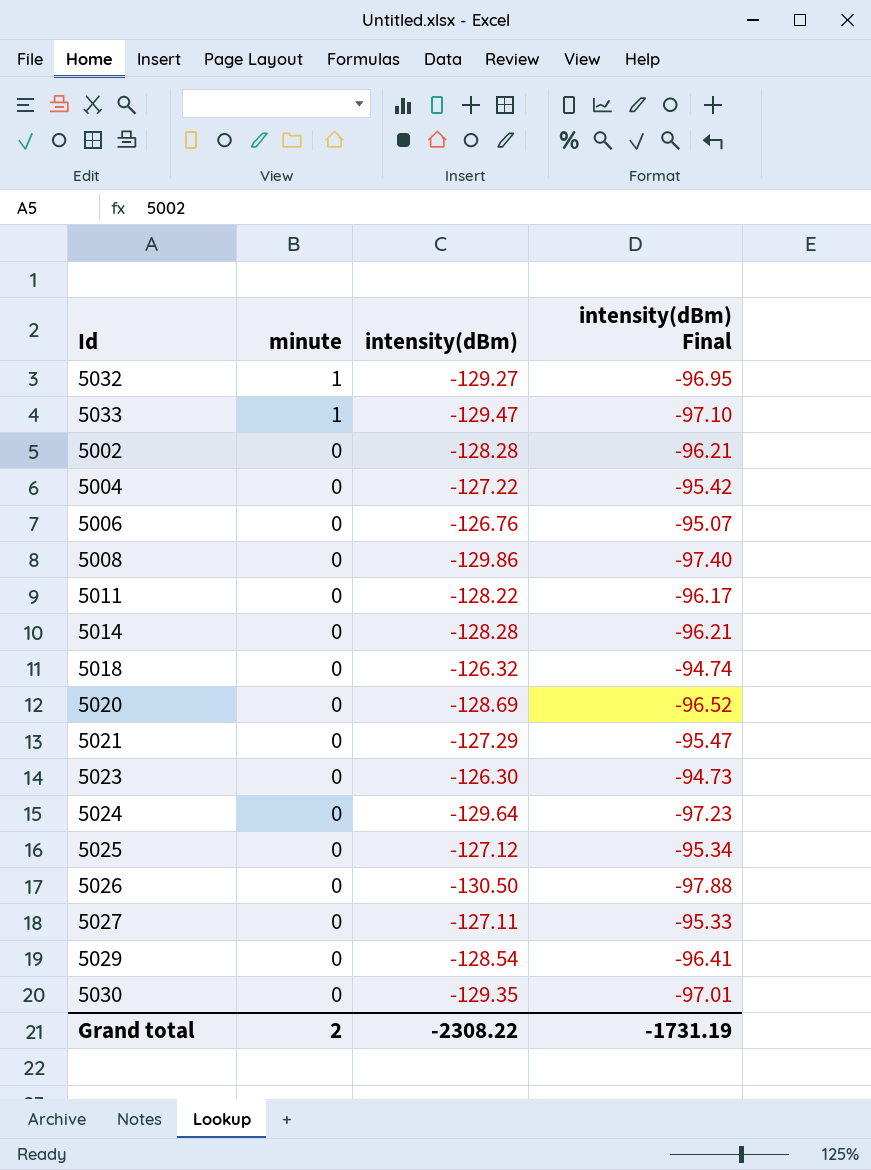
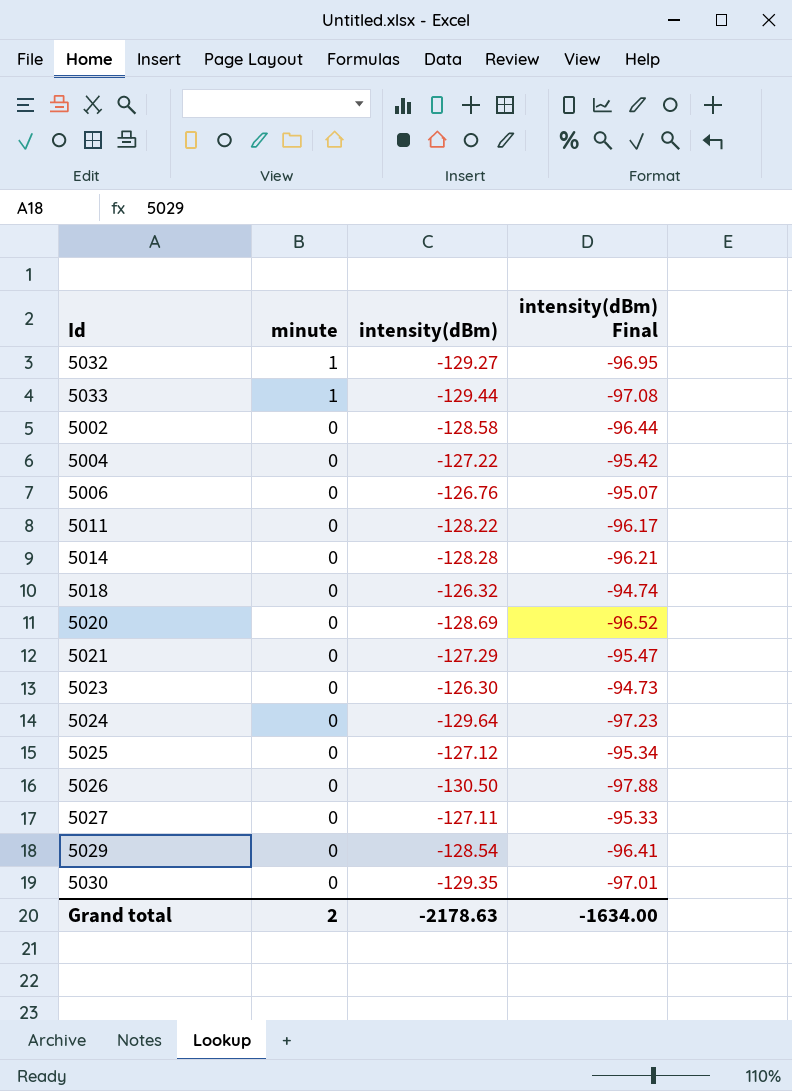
row 5008: 0 | -129.86 | -97.40 -> none
5033 | intensity(dBm): -129.47 -> -129.44
5033 | intensity(dBm) Final: -97.10 -> -97.08
5002 | intensity(dBm): -128.28 -> -128.58
5002 | intensity(dBm) Final: -96.21 -> -96.44
Grand total | intensity(dBm): -2308.22 -> -2178.63
Grand total | intensity(dBm) Final: -1731.19 -> -1634.00

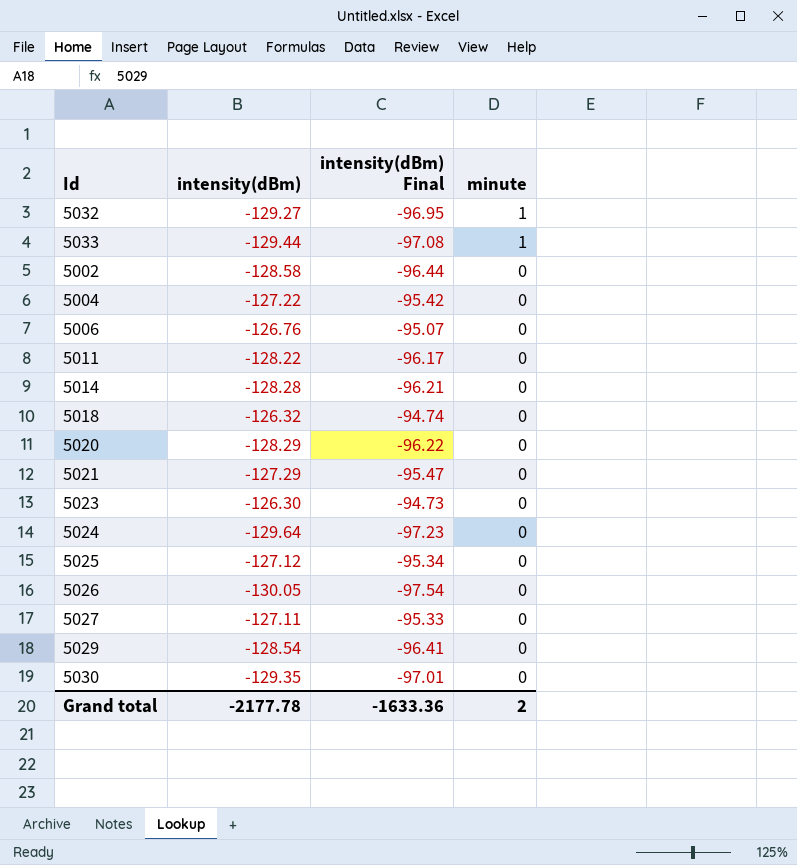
column minute | position: 2 -> 4
5020 | intensity(dBm): -128.69 -> -128.29
5020 | intensity(dBm) Final: -96.52 -> -96.22
5026 | intensity(dBm): -130.50 -> -130.05
5026 | intensity(dBm) Final: -97.88 -> -97.54
Grand total | intensity(dBm): -2178.63 -> -2177.78
Grand total | intensity(dBm) Final: -1634.00 -> -1633.36

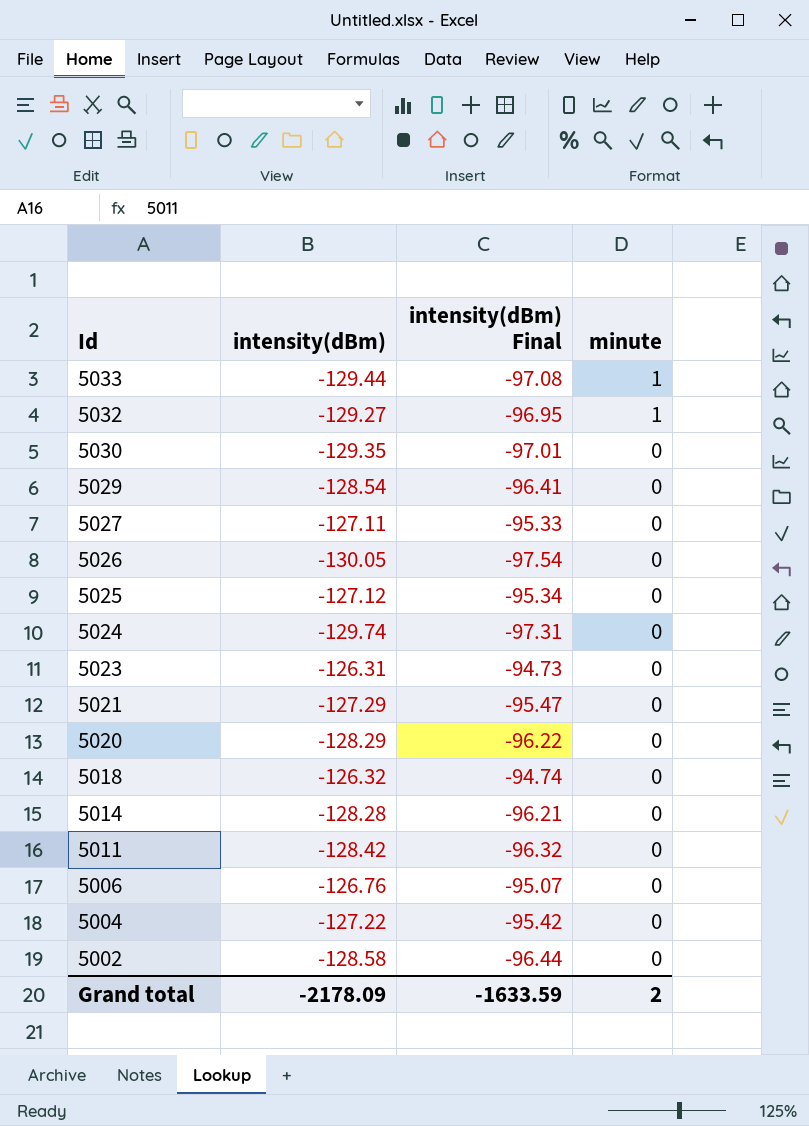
row order: minute descending -> Id descending
5024 | intensity(dBm): -129.64 -> -129.74
5024 | intensity(dBm) Final: -97.23 -> -97.31
5023 | intensity(dBm): -126.30 -> -126.31
5011 | intensity(dBm): -128.22 -> -128.42
5011 | intensity(dBm) Final: -96.17 -> -96.32
Grand total | intensity(dBm): -2177.78 -> -2178.09
Grand total | intensity(dBm) Final: -1633.36 -> -1633.59

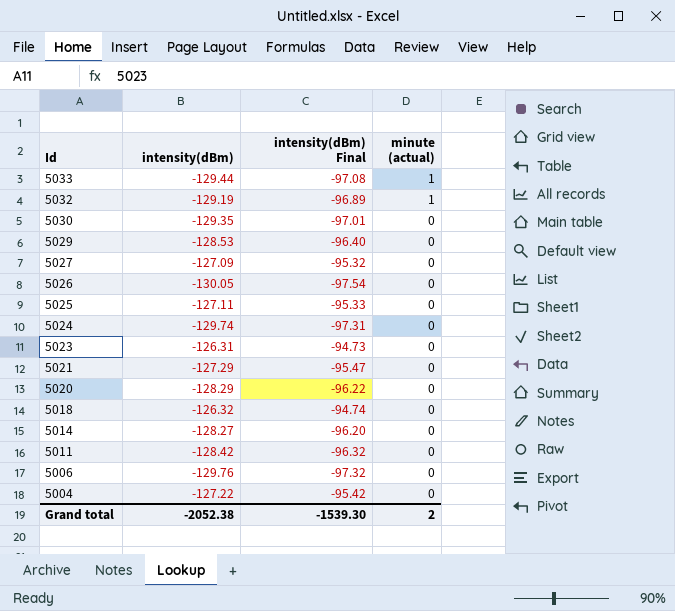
column name: minute -> minute (actual)
row 5002: -128.58 | -96.44 | 0 -> none
5032 | intensity(dBm): -129.27 -> -129.19
5032 | intensity(dBm) Final: -96.95 -> -96.89
5029 | intensity(dBm): -128.54 -> -128.53
5029 | intensity(dBm) Final: -96.41 -> -96.40
5027 | intensity(dBm): -127.11 -> -127.09
5027 | intensity(dBm) Final: -95.33 -> -95.32
5025 | intensity(dBm): -127.12 -> -127.11
5025 | intensity(dBm) Final: -95.34 -> -95.33
5014 | intensity(dBm): -128.28 -> -128.27
5014 | intensity(dBm) Final: -96.21 -> -96.20
5006 | intensity(dBm): -126.76 -> -129.76
5006 | intensity(dBm) Final: -95.07 -> -97.32
Grand total | intensity(dBm): -2178.09 -> -2052.38
Grand total | intensity(dBm) Final: -1633.59 -> -1539.30

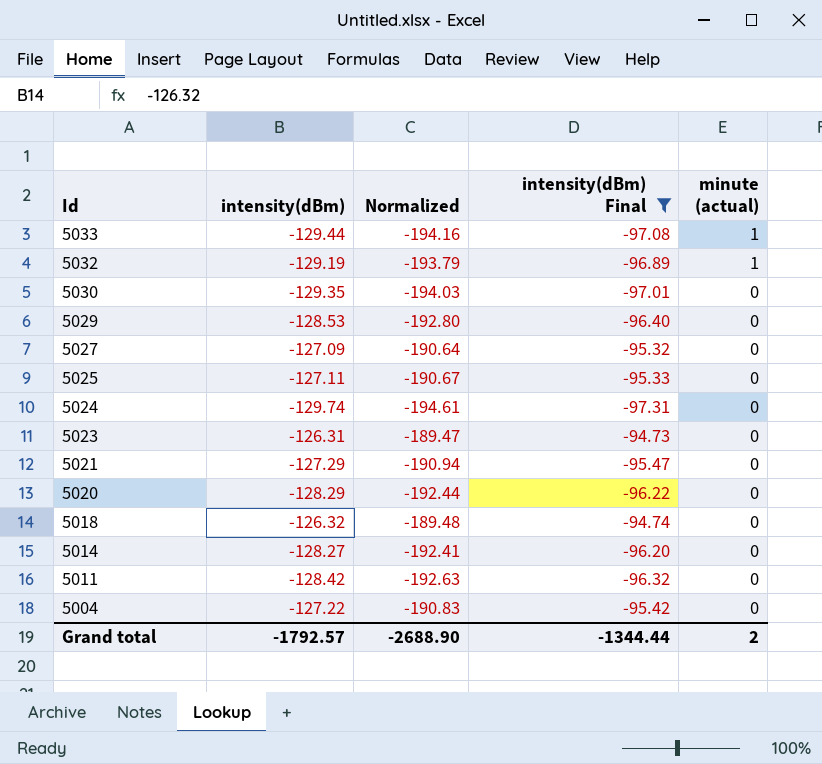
filter: none -> intensity(dBm) Final >= -97.31
column Normalized | formula: none -> [intensity(dBm)] * 1.5
Grand total | intensity(dBm): -2052.38 -> -1792.57
Grand total | intensity(dBm) Final: -1539.30 -> -1344.44

